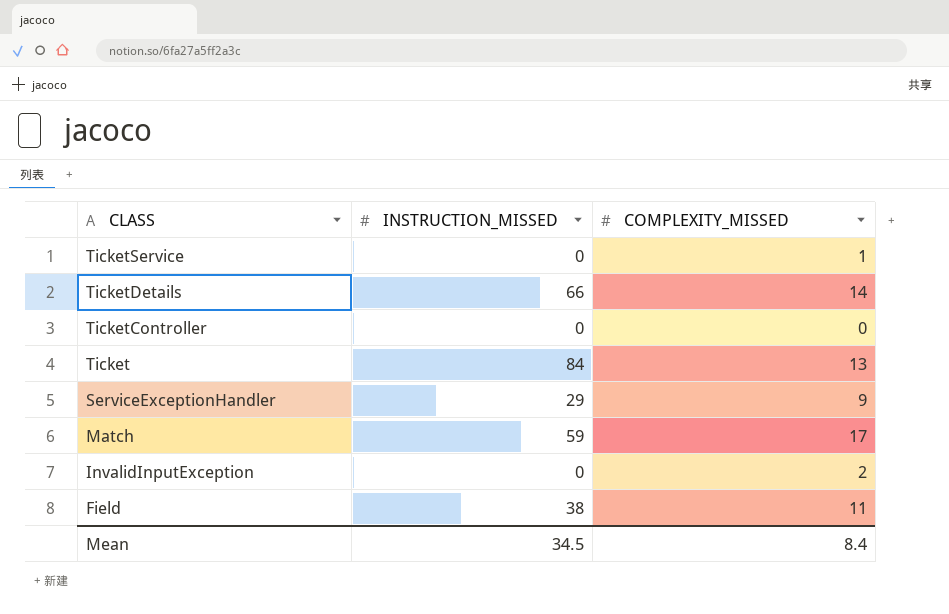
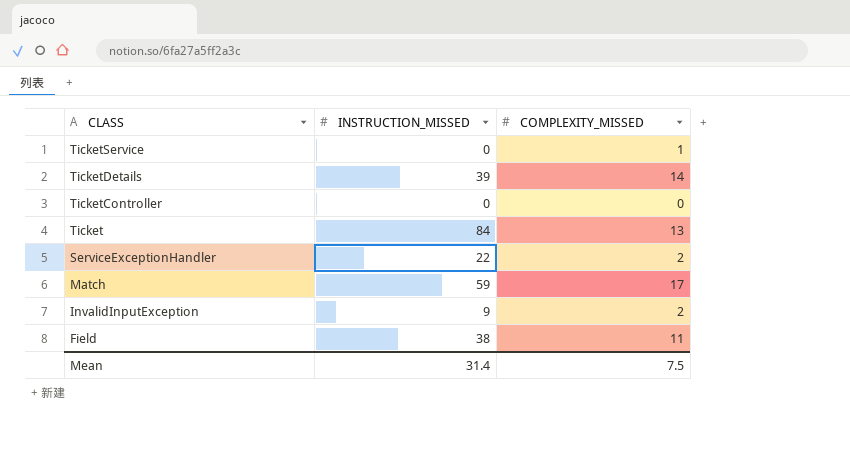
TicketDetails | INSTRUCTION_MISSED: 66 -> 39
ServiceExceptionHandler | INSTRUCTION_MISSED: 29 -> 22
ServiceExceptionHandler | COMPLEXITY_MISSED: 9 -> 2
InvalidInputException | INSTRUCTION_MISSED: 0 -> 9
Mean | INSTRUCTION_MISSED: 34.5 -> 31.4
Mean | COMPLEXITY_MISSED: 8.4 -> 7.5

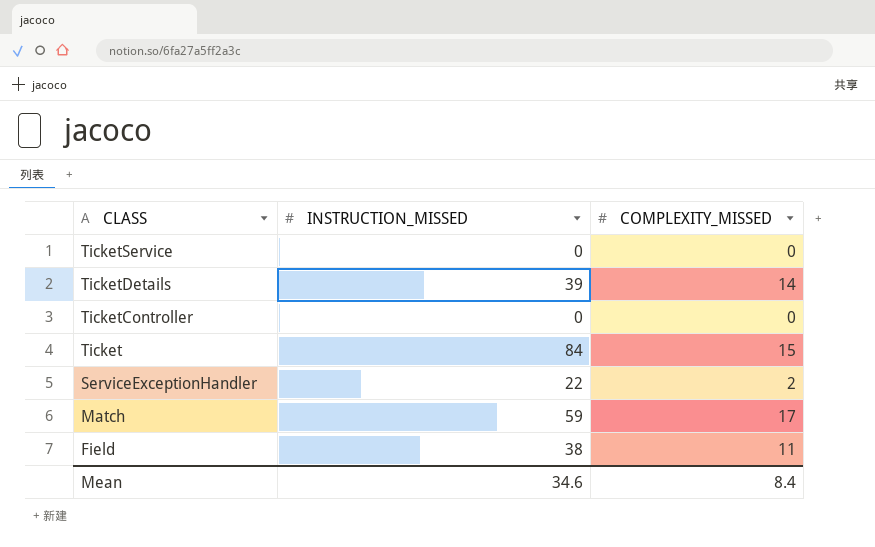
row InvalidInputException: 9 | 2 -> none
TicketService | COMPLEXITY_MISSED: 1 -> 0
Ticket | COMPLEXITY_MISSED: 13 -> 15
Mean | INSTRUCTION_MISSED: 31.4 -> 34.6
Mean | COMPLEXITY_MISSED: 7.5 -> 8.4

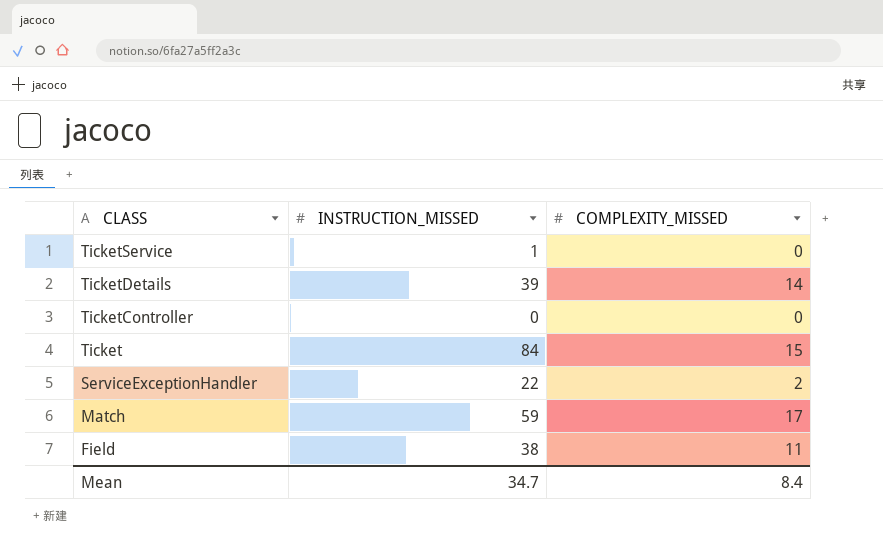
TicketService | INSTRUCTION_MISSED: 0 -> 1
Mean | INSTRUCTION_MISSED: 34.6 -> 34.7

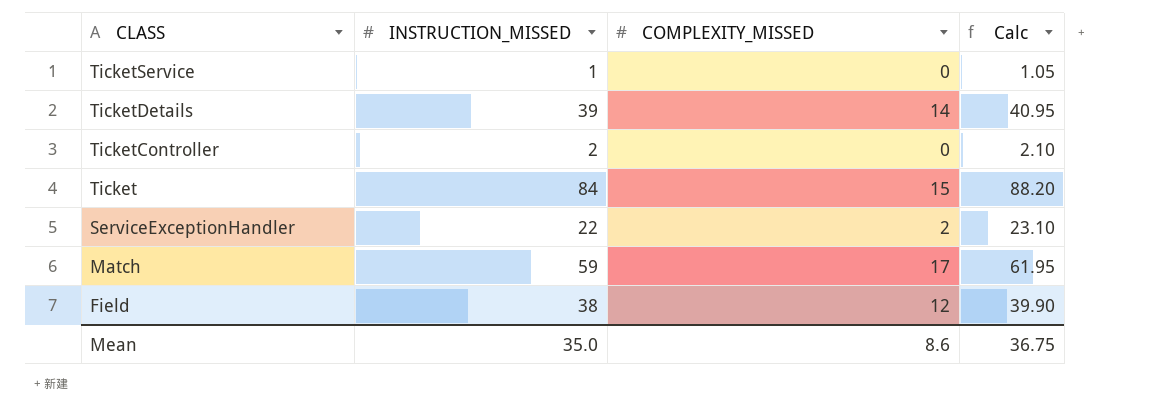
column Calc | formula: none -> [INSTRUCTION_MISSED] * 1.05
TicketController | INSTRUCTION_MISSED: 0 -> 2
Field | COMPLEXITY_MISSED: 11 -> 12
Mean | INSTRUCTION_MISSED: 34.7 -> 35.0
Mean | COMPLEXITY_MISSED: 8.4 -> 8.6

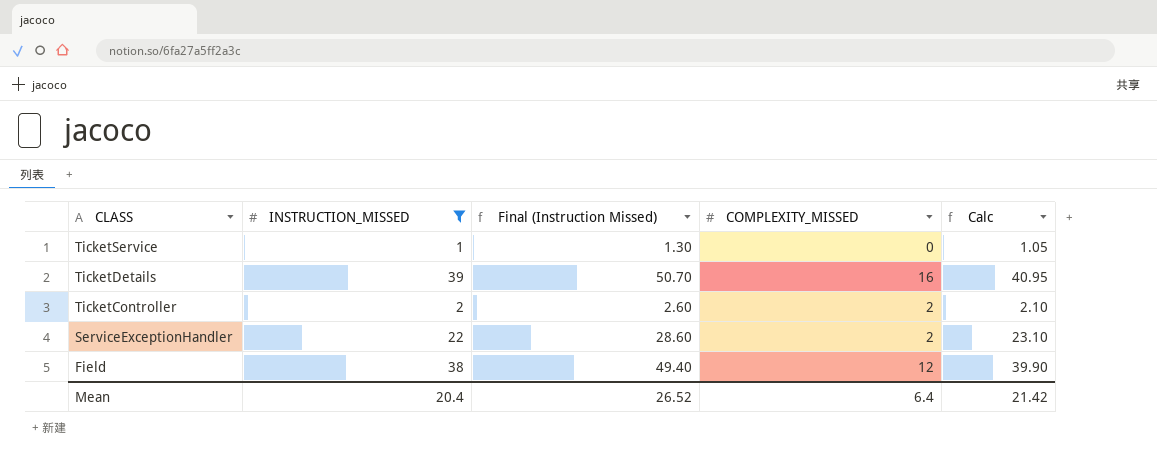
filter: none -> INSTRUCTION_MISSED <= 39
column Final (Instruction Missed) | formula: none -> [INSTRUCTION_MISSED] * 1.3
TicketDetails | COMPLEXITY_MISSED: 14 -> 16
TicketController | COMPLEXITY_MISSED: 0 -> 2
Mean | INSTRUCTION_MISSED: 35.0 -> 20.4
Mean | COMPLEXITY_MISSED: 8.6 -> 6.4
Mean | Calc: 36.75 -> 21.42

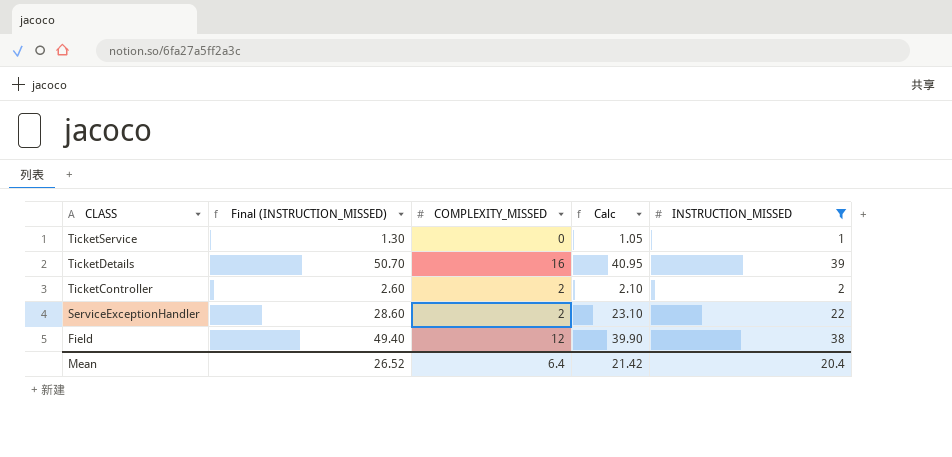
column name: Final (Instruction Missed) -> Final (INSTRUCTION_MISSED)
column INSTRUCTION_MISSED | position: 2 -> 5

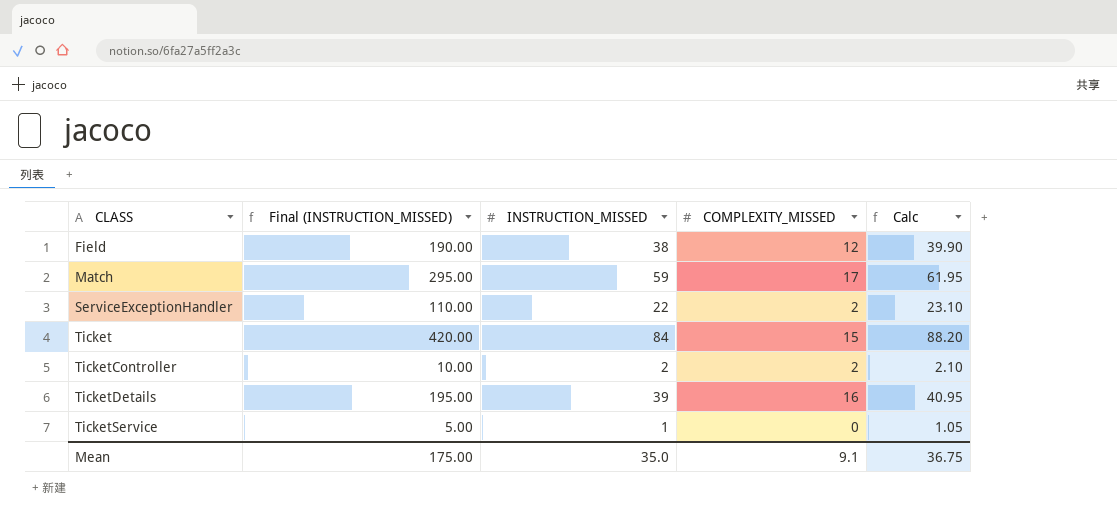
filter: INSTRUCTION_MISSED <= 39 -> none
row order: CLASS descending -> CLASS ascending
column Final (INSTRUCTION_MISSED) | formula: [INSTRUCTION_MISSED] * 1.3 -> [INSTRUCTION_MISSED] * 5
column INSTRUCTION_MISSED | position: 5 -> 3
Mean | Final (INSTRUCTION_MISSED): 26.52 -> 175.00
Mean | INSTRUCTION_MISSED: 20.4 -> 35.0
Mean | COMPLEXITY_MISSED: 6.4 -> 9.1
Mean | Calc: 21.42 -> 36.75

